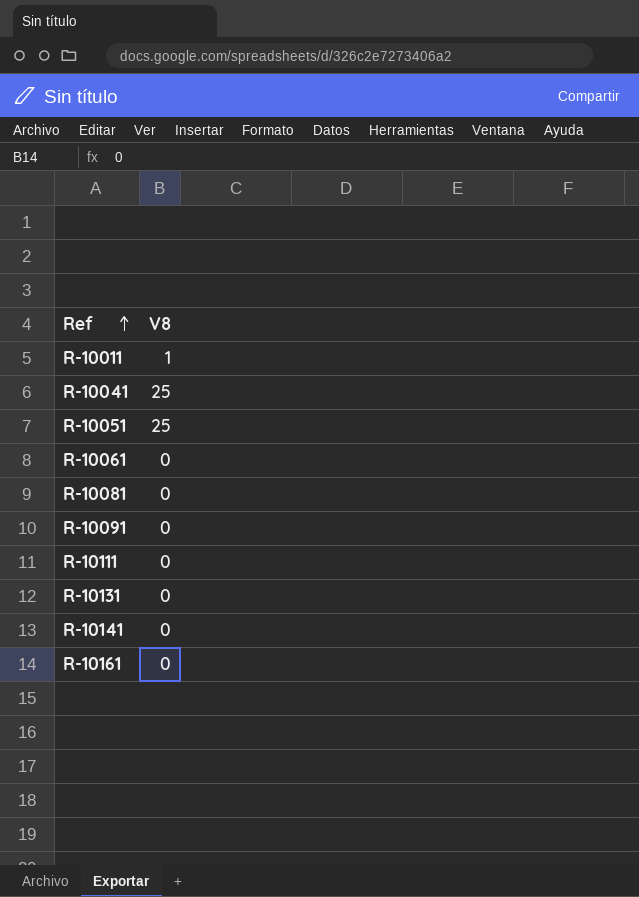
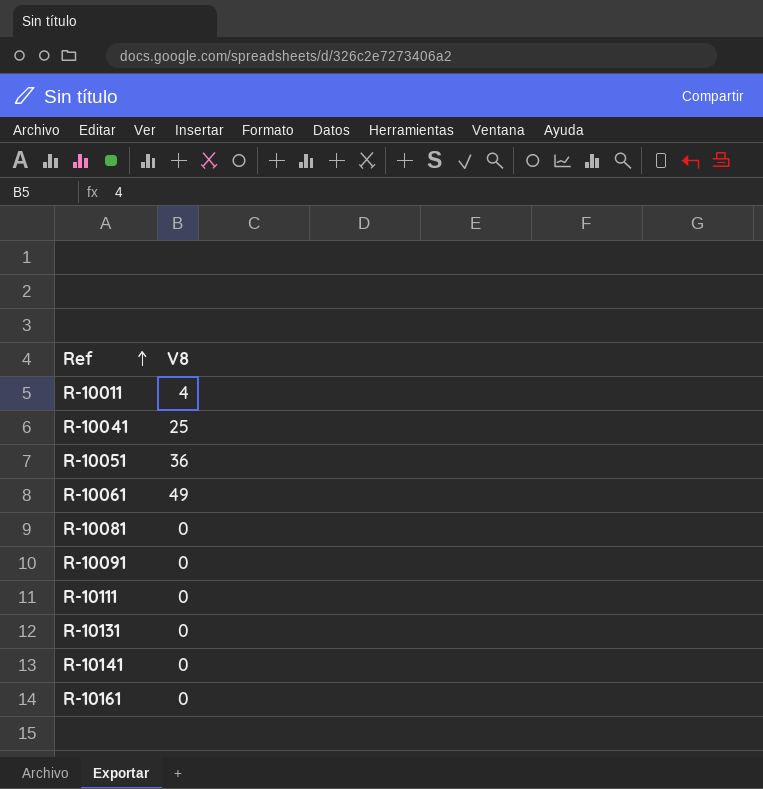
R-10011 | V8: 1 -> 4
R-10051 | V8: 25 -> 36
R-10061 | V8: 0 -> 49

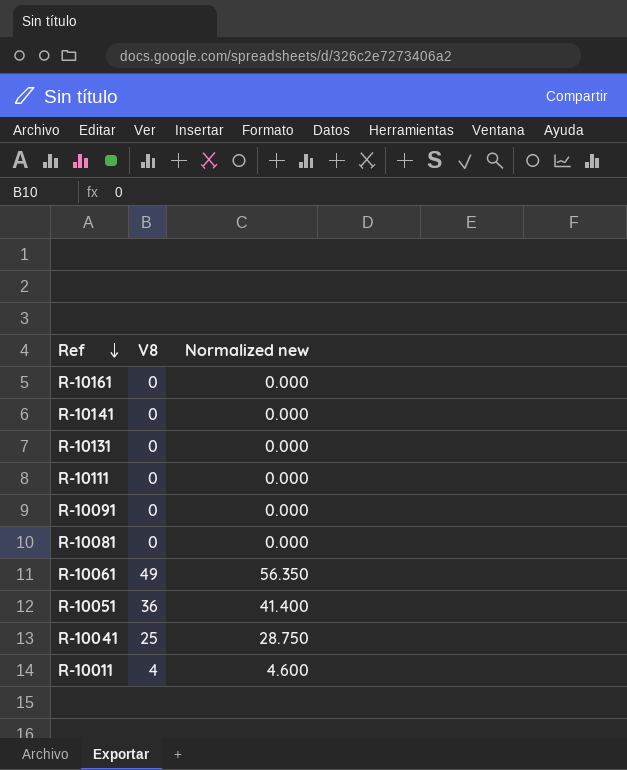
row order: Ref ascending -> Ref descending
column Normalized new | formula: none -> [V8] * 1.15

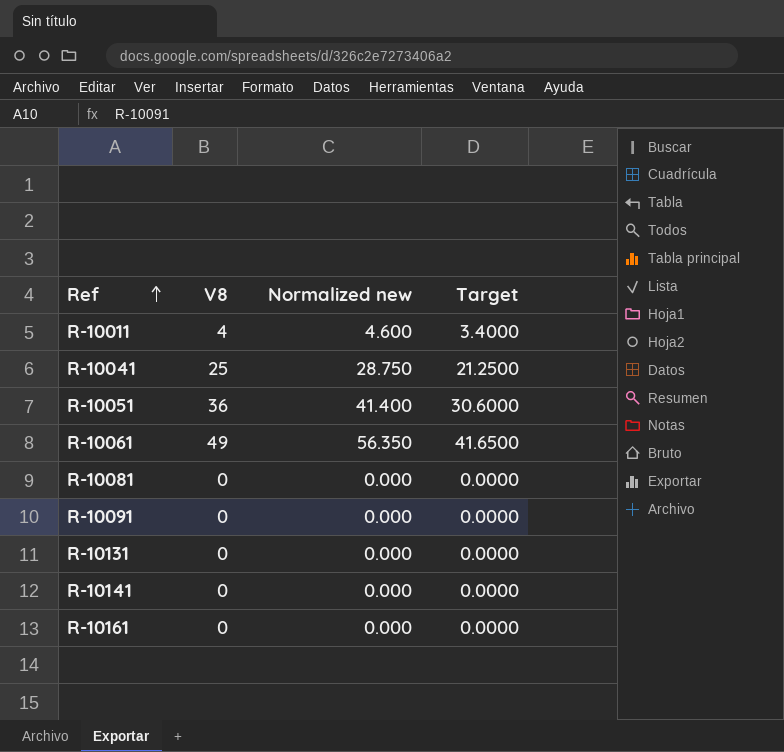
row order: Ref descending -> Ref ascending
column Target | formula: none -> [V8] * 0.85
row R-10111: 0 | 0.000 -> none

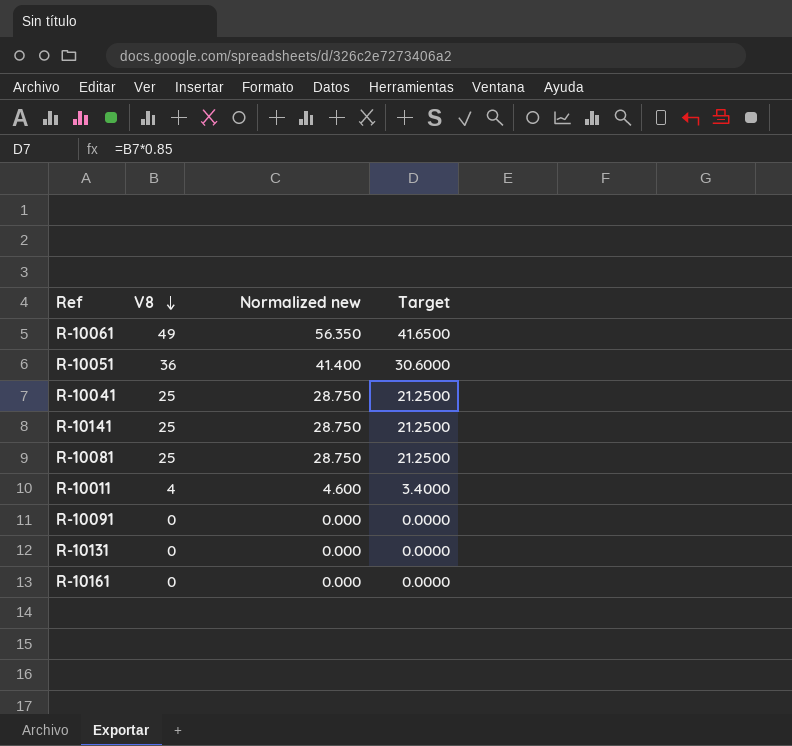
row order: Ref ascending -> V8 descending
R-10141 | V8: 0 -> 25
R-10141 | Normalized new: 0.000 -> 28.750
R-10141 | Target: 0.0000 -> 21.2500
R-10081 | V8: 0 -> 25
R-10081 | Normalized new: 0.000 -> 28.750
R-10081 | Target: 0.0000 -> 21.2500

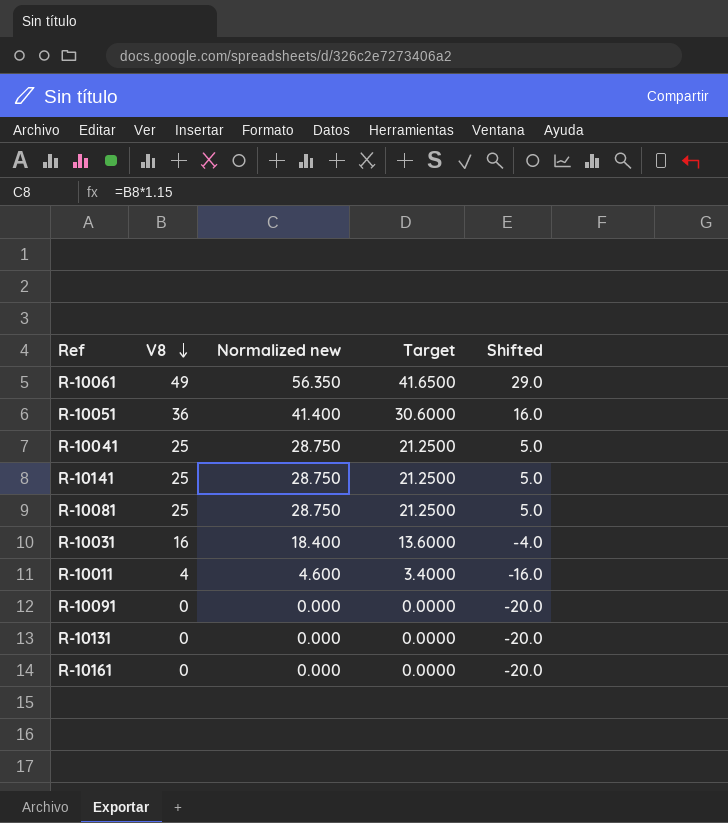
column Shifted | formula: none -> [V8] - 20
row R-10031: none -> 16 | 18.400 | 13.6000 | -4.0

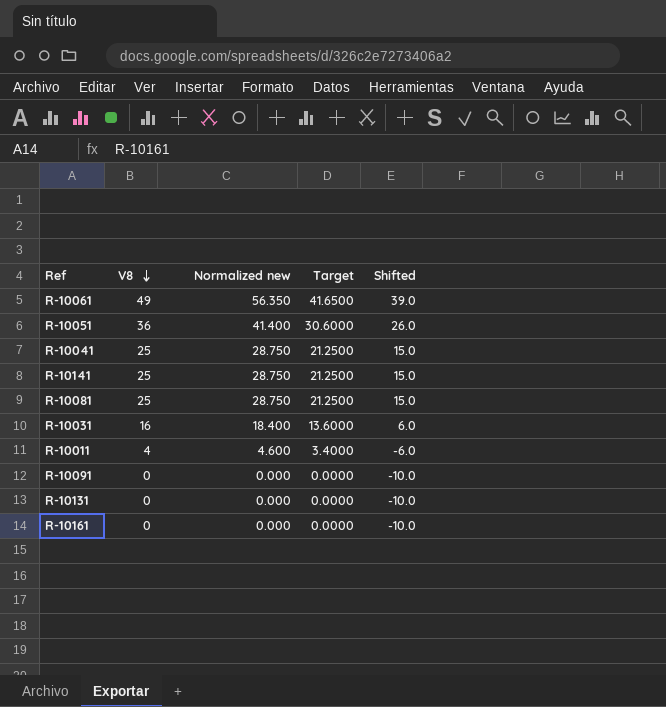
column Shifted | formula: [V8] - 20 -> [V8] - 10

